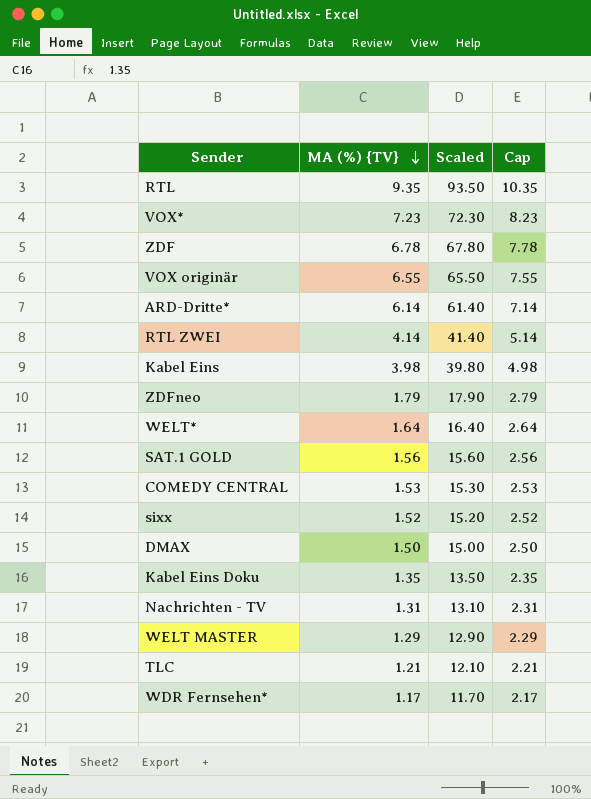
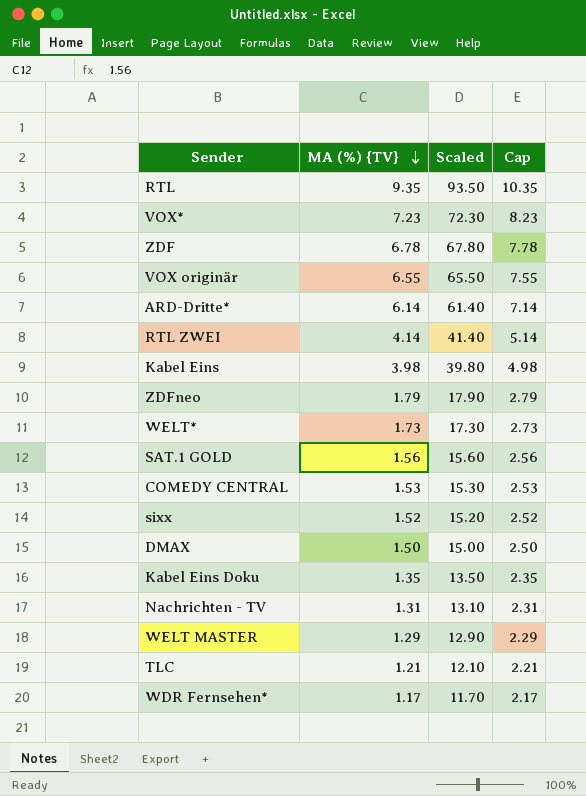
WELT* | MA (%) {TV}: 1.64 -> 1.73
WELT* | Scaled: 16.40 -> 17.30
WELT* | Cap: 2.64 -> 2.73

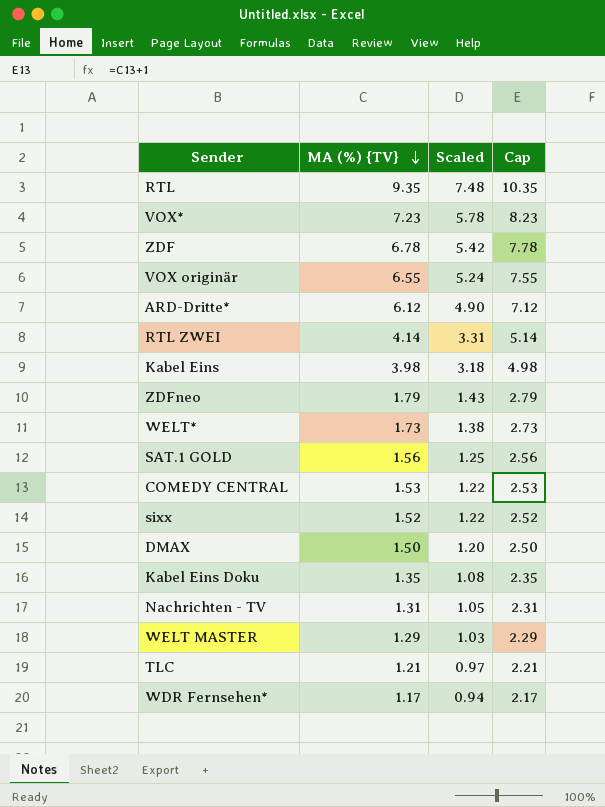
column Scaled | formula: [MA (%) {TV}] * 10 -> [MA (%) {TV}] * 0.8
ARD-Dritte* | MA (%) {TV}: 6.14 -> 6.12
ARD-Dritte* | Cap: 7.14 -> 7.12

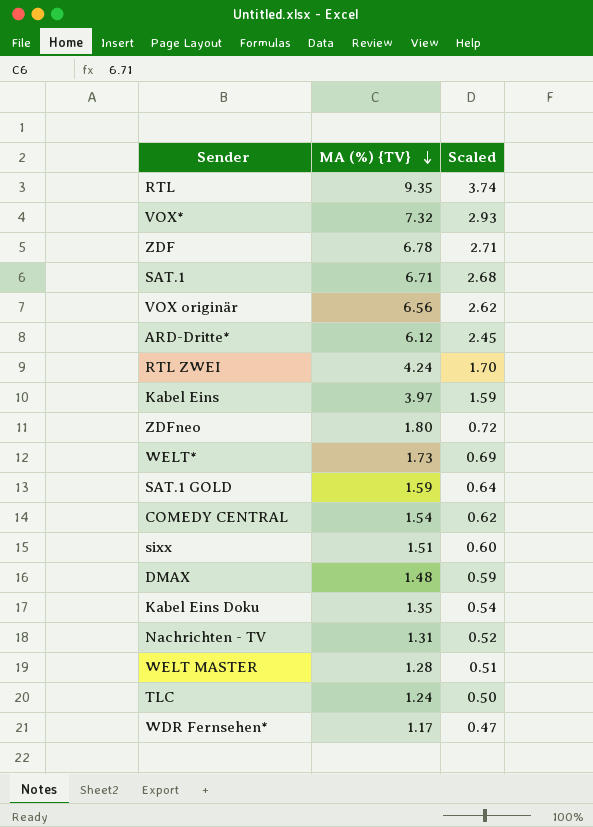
column Cap | formula: [MA (%) {TV}] + 1 -> none
column Scaled | formula: [MA (%) {TV}] * 0.8 -> [MA (%) {TV}] * 0.4
VOX* | MA (%) {TV}: 7.23 -> 7.32
row SAT.1: none -> 6.71 | 2.68
VOX originär | MA (%) {TV}: 6.55 -> 6.56
RTL ZWEI | MA (%) {TV}: 4.14 -> 4.24
Kabel Eins | MA (%) {TV}: 3.98 -> 3.97
ZDFneo | MA (%) {TV}: 1.79 -> 1.80
SAT.1 GOLD | MA (%) {TV}: 1.56 -> 1.59
COMEDY CENTRAL | MA (%) {TV}: 1.53 -> 1.54
sixx | MA (%) {TV}: 1.52 -> 1.51
DMAX | MA (%) {TV}: 1.50 -> 1.48
WELT MASTER | MA (%) {TV}: 1.29 -> 1.28
TLC | MA (%) {TV}: 1.21 -> 1.24

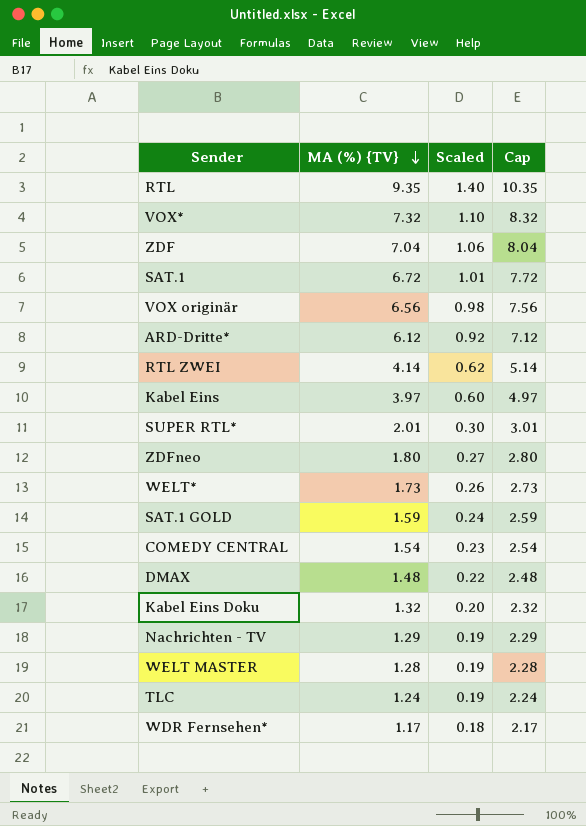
column Scaled | formula: [MA (%) {TV}] * 0.4 -> [MA (%) {TV}] * 0.15
column Cap | formula: none -> [MA (%) {TV}] + 1
row sixx: 1.51 | 0.60 -> none
ZDF | MA (%) {TV}: 6.78 -> 7.04
SAT.1 | MA (%) {TV}: 6.71 -> 6.72
RTL ZWEI | MA (%) {TV}: 4.24 -> 4.14
row SUPER RTL*: none -> 2.01 | 0.30 | 3.01
Kabel Eins Doku | MA (%) {TV}: 1.35 -> 1.32
Nachrichten - TV | MA (%) {TV}: 1.31 -> 1.29

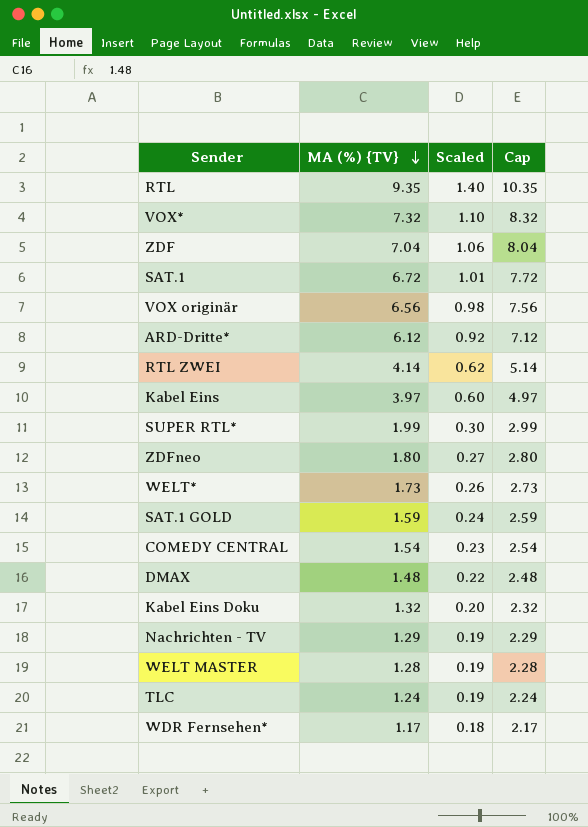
SUPER RTL* | MA (%) {TV}: 2.01 -> 1.99
SUPER RTL* | Cap: 3.01 -> 2.99

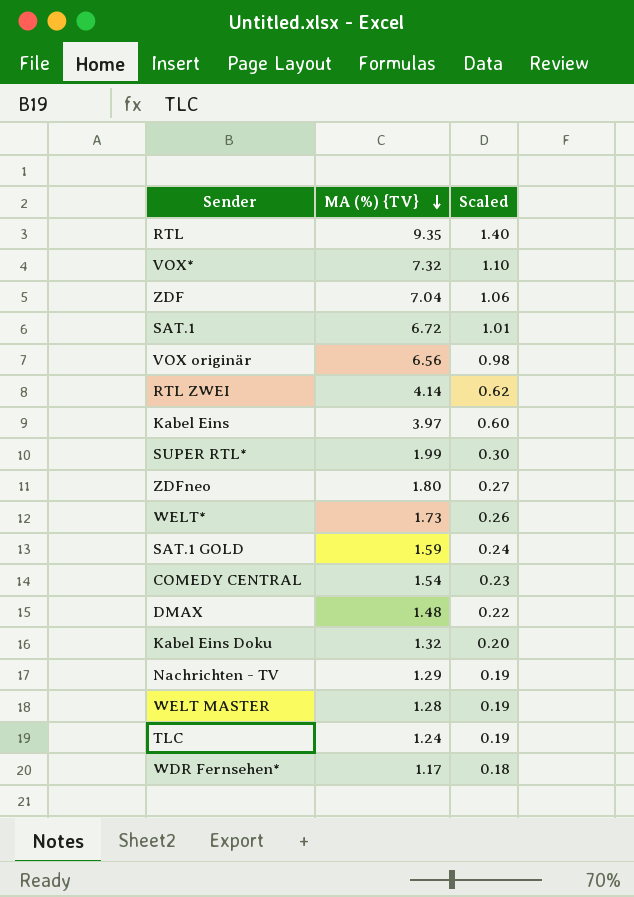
column Cap | formula: [MA (%) {TV}] + 1 -> none
row ARD-Dritte*: 6.12 | 0.92 | 7.12 -> none

